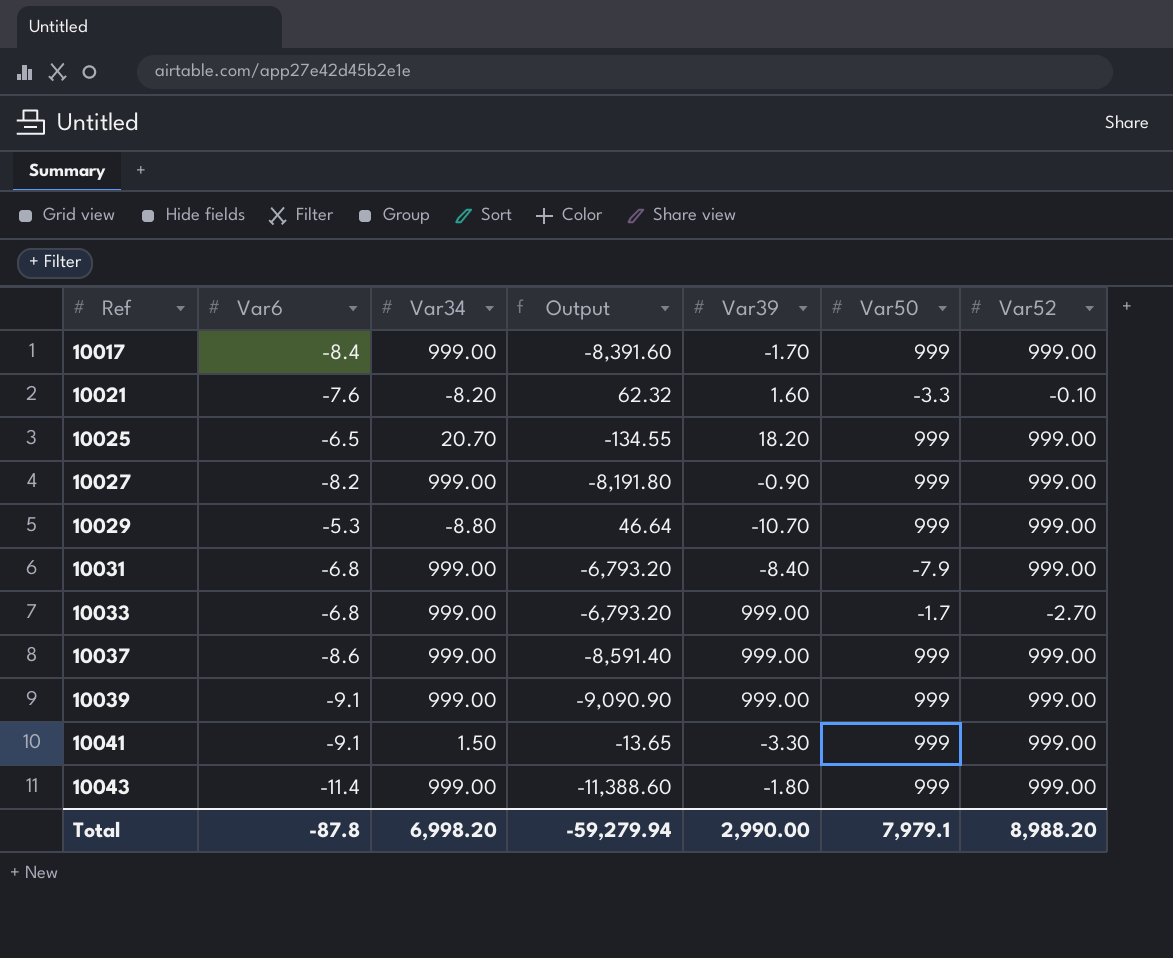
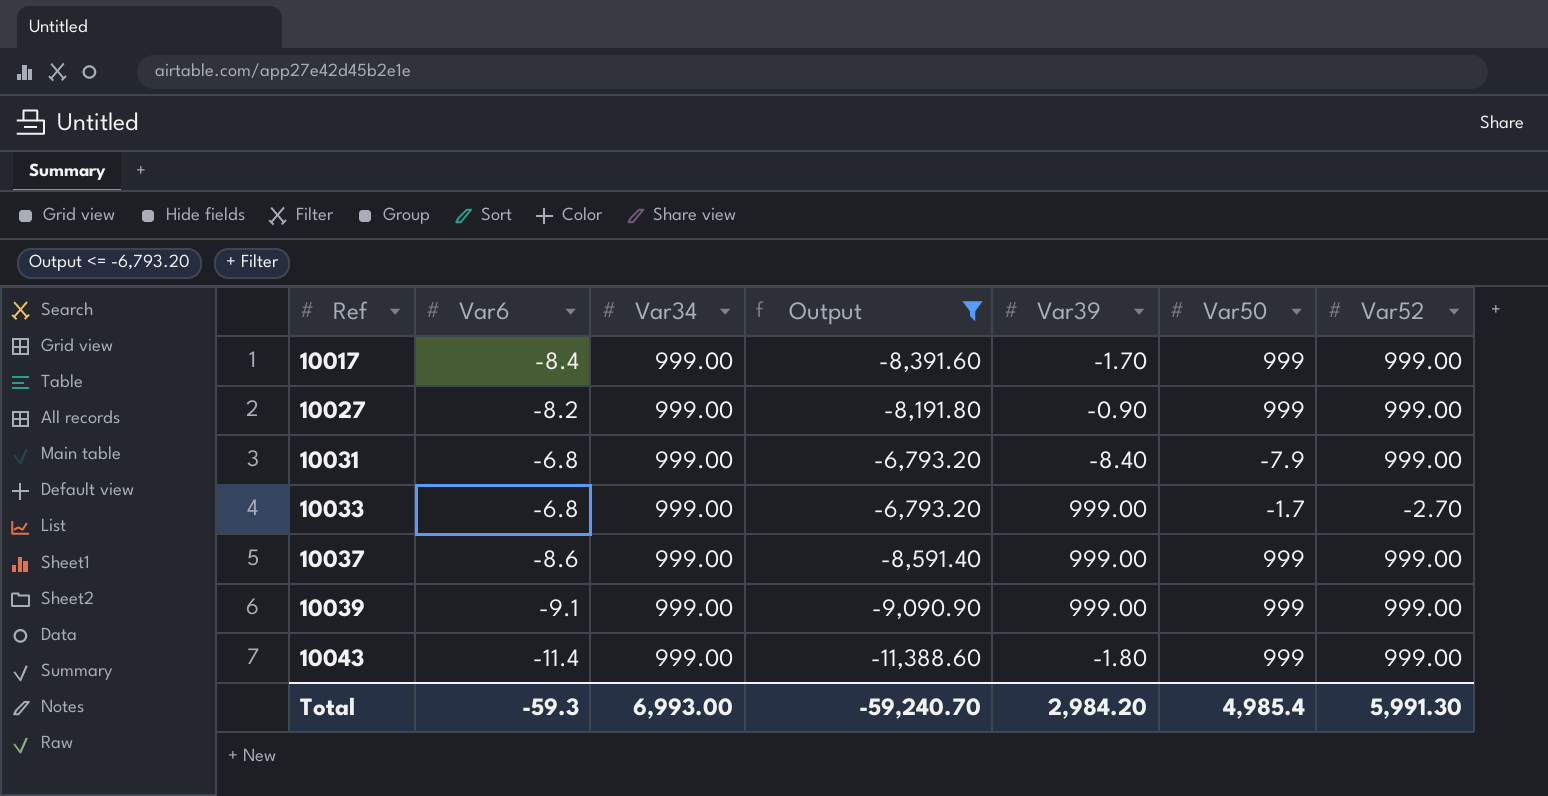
filter: none -> Output <= -6,793.20
Total | Var6: -87.8 -> -59.3
Total | Var34: 6,998.20 -> 6,993.00
Total | Output: -59,279.94 -> -59,240.70
Total | Var39: 2,990.00 -> 2,984.20
Total | Var50: 7,979.1 -> 4,985.4
Total | Var52: 8,988.20 -> 5,991.30

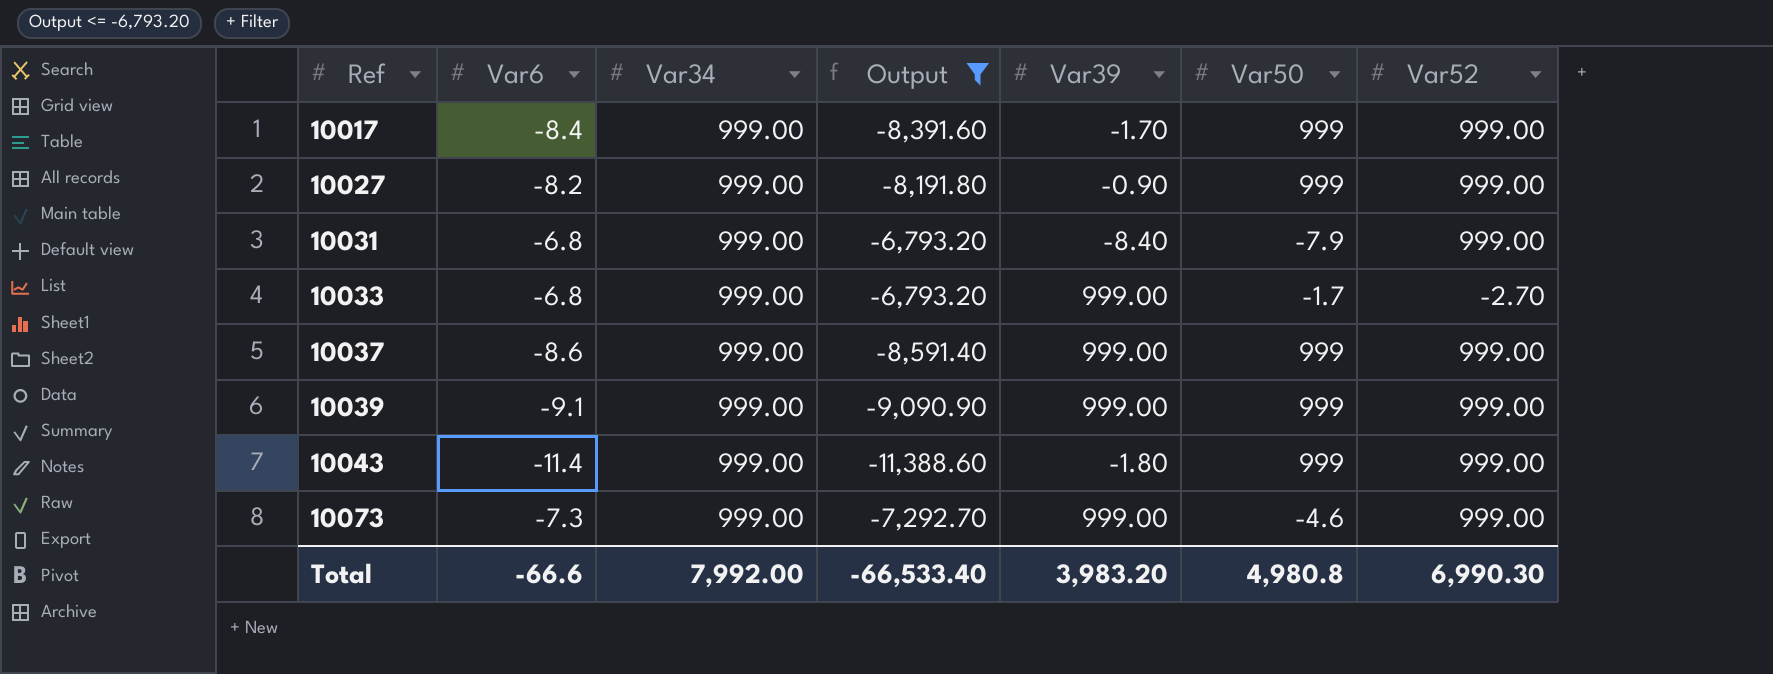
row 10073: none -> -7.3 | 999.00 | -7,292.70 | 999.00 | -4.6 | 999.00
Total | Var6: -59.3 -> -66.6
Total | Var34: 6,993.00 -> 7,992.00
Total | Output: -59,240.70 -> -66,533.40
Total | Var39: 2,984.20 -> 3,983.20
Total | Var50: 4,985.4 -> 4,980.8
Total | Var52: 5,991.30 -> 6,990.30

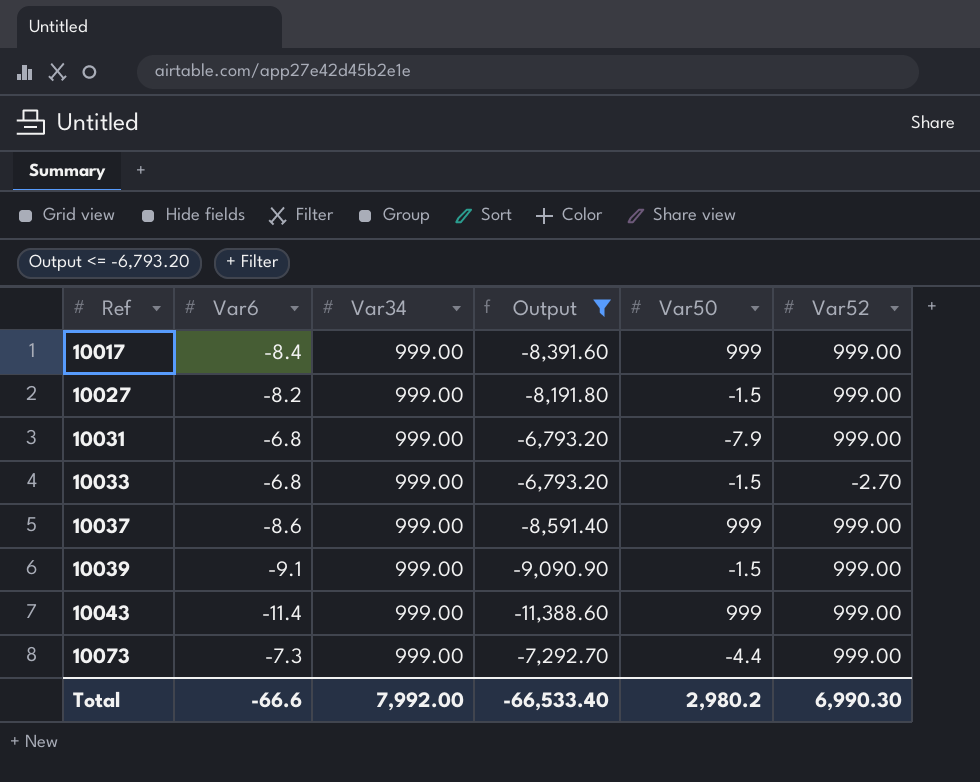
column Var39 | position: 5 -> none
10027 | Var50: 999 -> -1.5
10033 | Var50: -1.7 -> -1.5
10039 | Var50: 999 -> -1.5
10073 | Var50: -4.6 -> -4.4
Total | Var50: 4,980.8 -> 2,980.2

